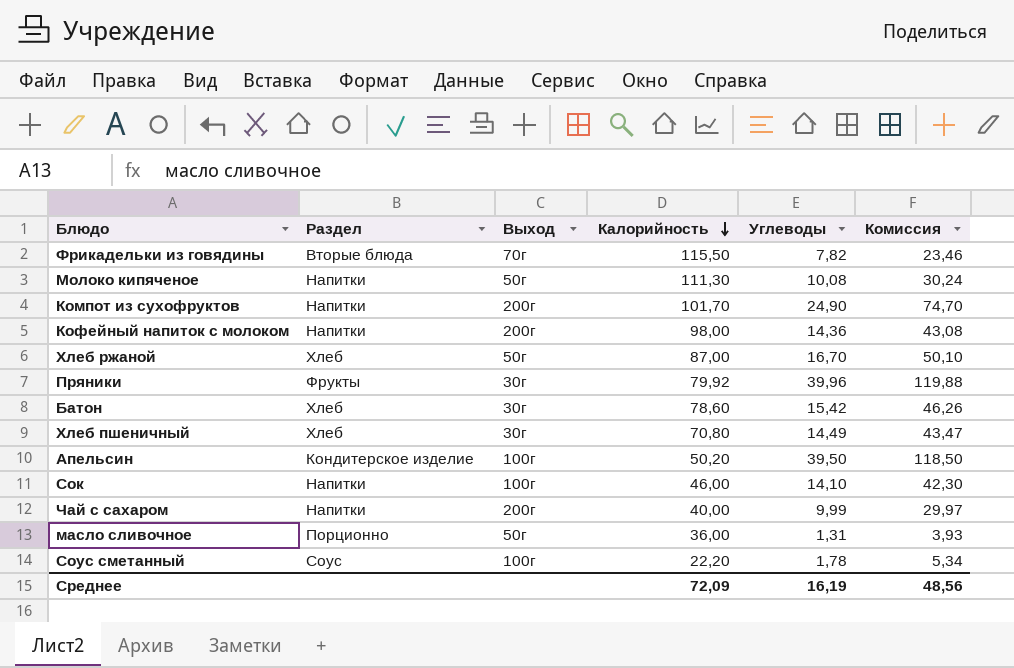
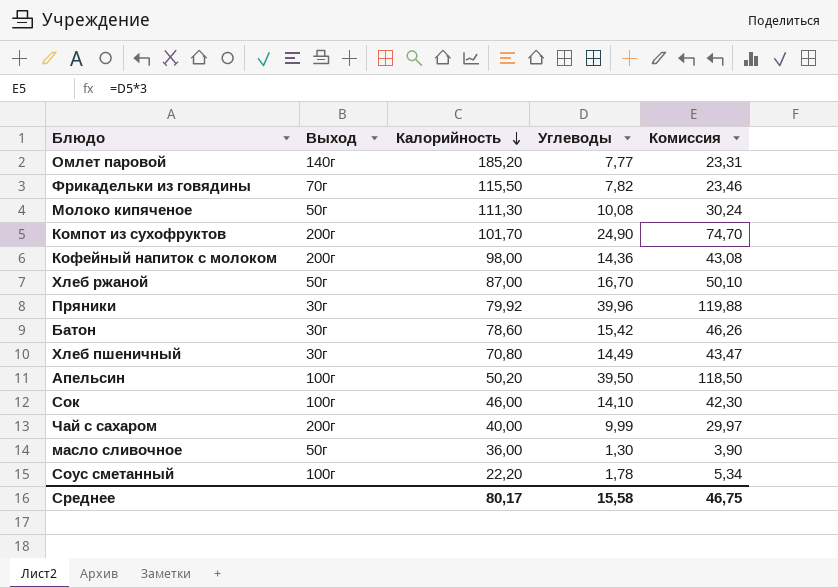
column Раздел | position: 2 -> none
row Омлет паровой: none -> 140г | 185,20 | 7,77 | 23,31
масло сливочное | Углеводы: 1,31 -> 1,30
масло сливочное | Комиссия: 3,93 -> 3,90
Среднее | Калорийность: 72,09 -> 80,17
Среднее | Углеводы: 16,19 -> 15,58
Среднее | Комиссия: 48,56 -> 46,75

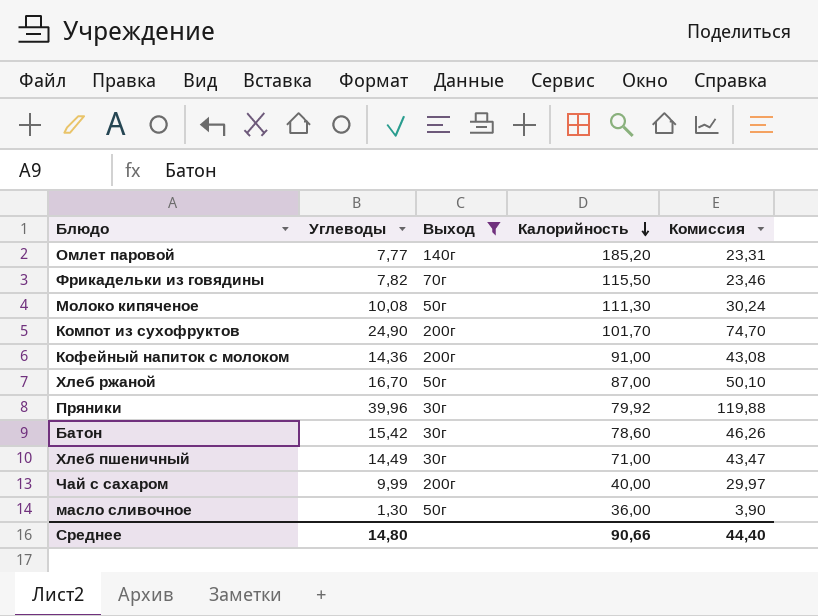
filter: none -> Выход != 100г
column Углеводы | position: 4 -> 2
Кофейный напиток с молоком | Калорийность: 98,00 -> 91,00
Хлеб пшеничный | Калорийность: 70,80 -> 71,00
Среднее | Углеводы: 15,58 -> 14,80
Среднее | Калорийность: 80,17 -> 90,66
Среднее | Комиссия: 46,75 -> 44,40

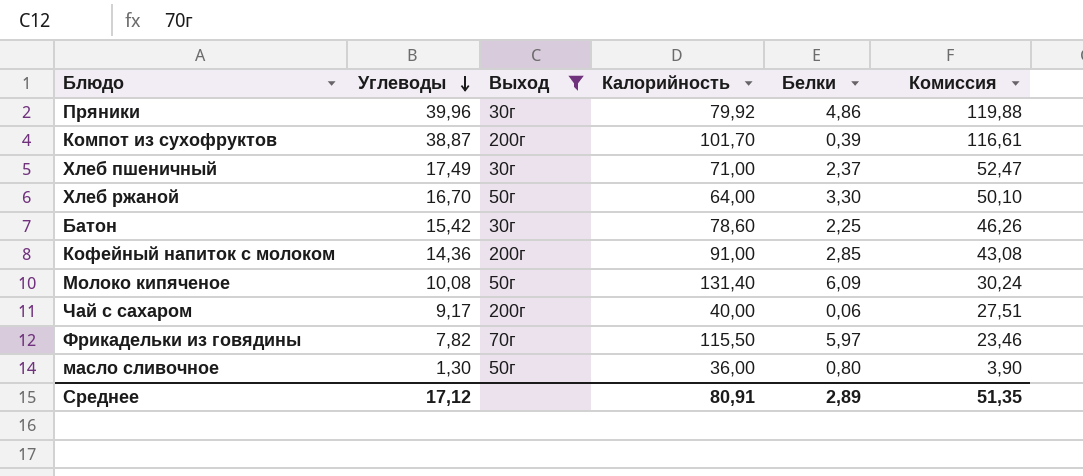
row order: Калорийность descending -> Углеводы descending
column Белки | position: none -> 5
row Омлет паровой: 7,77 | 140г | 185,20 | 23,31 -> none
Компот из сухофруктов | Углеводы: 24,90 -> 38,87
Компот из сухофруктов | Комиссия: 74,70 -> 116,61
Хлеб пшеничный | Углеводы: 14,49 -> 17,49
Хлеб пшеничный | Комиссия: 43,47 -> 52,47
Хлеб ржаной | Калорийность: 87,00 -> 64,00
Молоко кипяченое | Калорийность: 111,30 -> 131,40
Чай с сахаром | Углеводы: 9,99 -> 9,17
Чай с сахаром | Комиссия: 29,97 -> 27,51
Среднее | Углеводы: 14,80 -> 17,12
Среднее | Калорийность: 90,66 -> 80,91
Среднее | Комиссия: 44,40 -> 51,35

